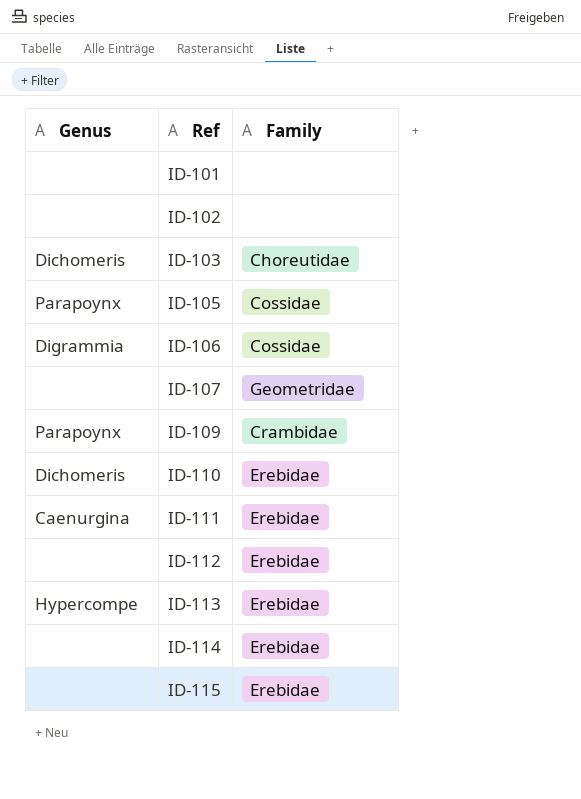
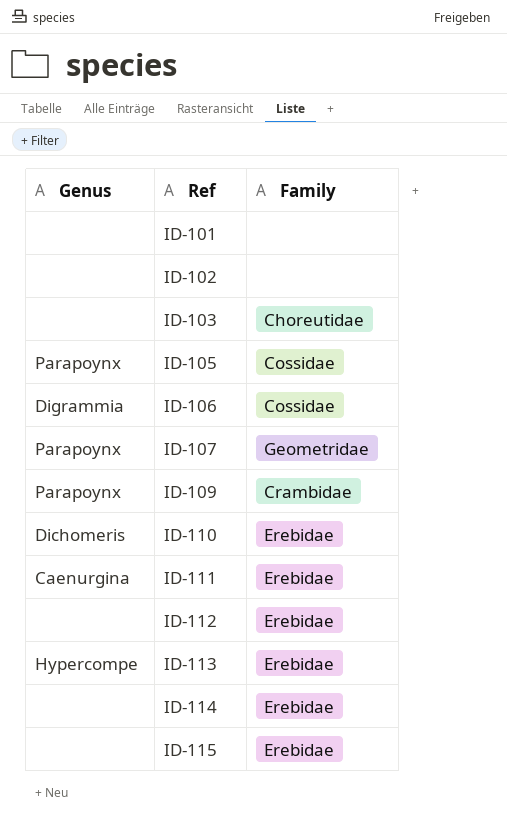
ID-103 | Genus: Dichomeris -> none
ID-107 | Genus: none -> Parapoynx

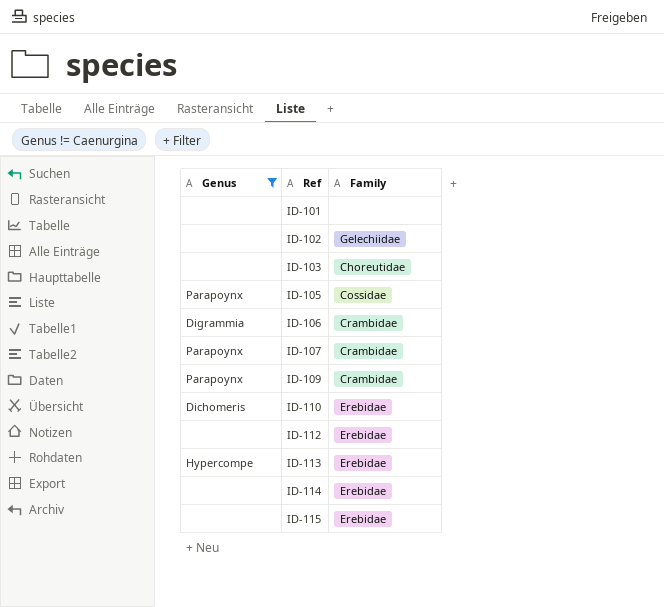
filter: none -> Genus != Caenurgina
ID-102 | Family: none -> Gelechiidae
ID-106 | Family: Cossidae -> Crambidae
ID-107 | Family: Geometridae -> Crambidae

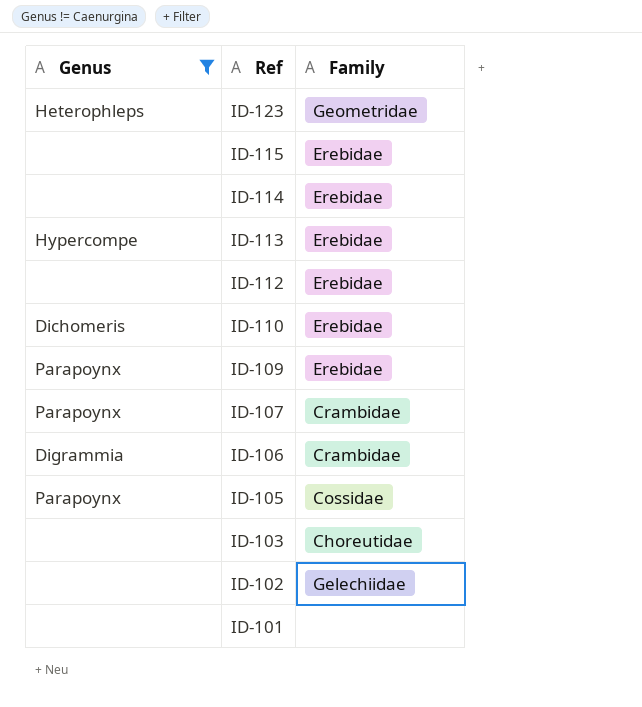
row order: Ref ascending -> Ref descending
row ID-123: none -> Heterophleps | Geometridae
ID-109 | Family: Crambidae -> Erebidae

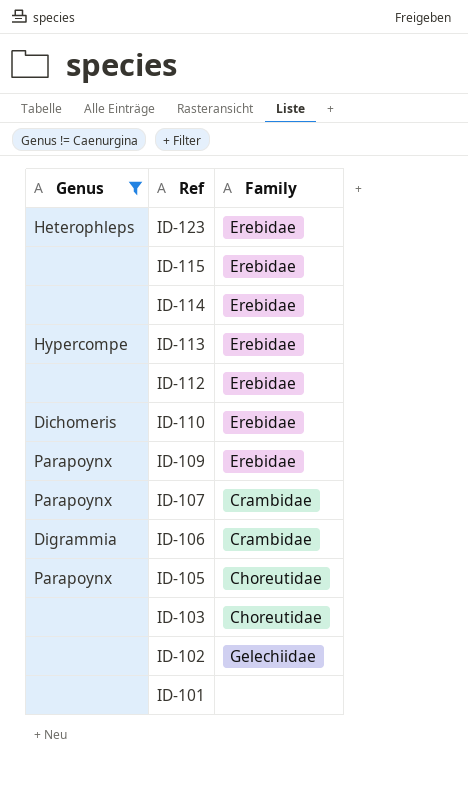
ID-123 | Family: Geometridae -> Erebidae
ID-105 | Family: Cossidae -> Choreutidae

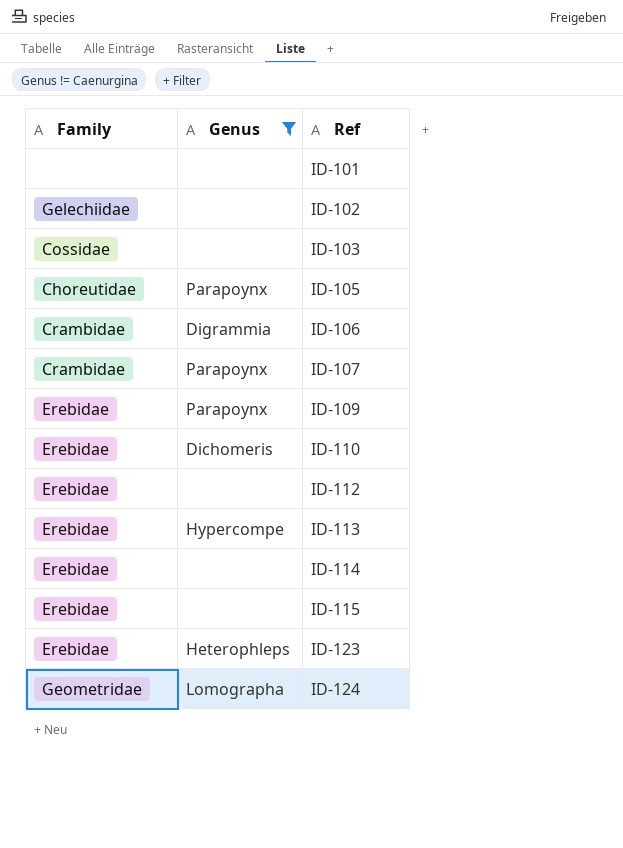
row order: Ref descending -> Ref ascending
column Family | position: 3 -> 1
ID-103 | Family: Choreutidae -> Cossidae
row ID-124: none -> Geometridae | Lomographa

